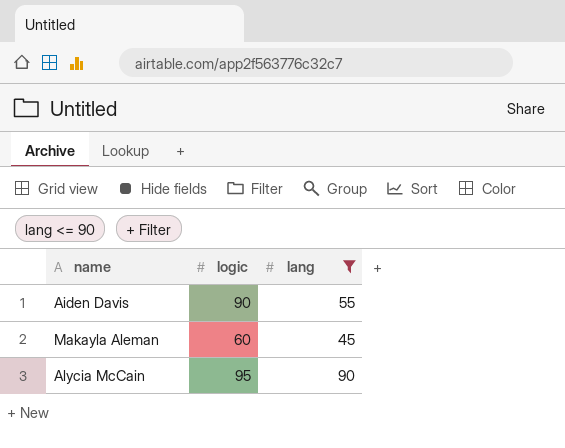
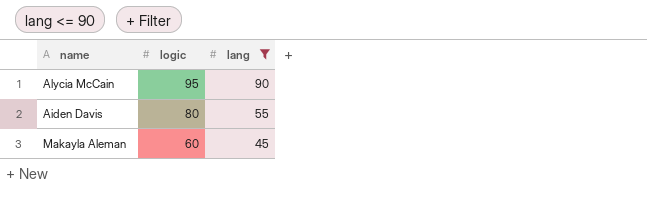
row order: none -> logic descending
Aiden Davis | logic: 90 -> 80

